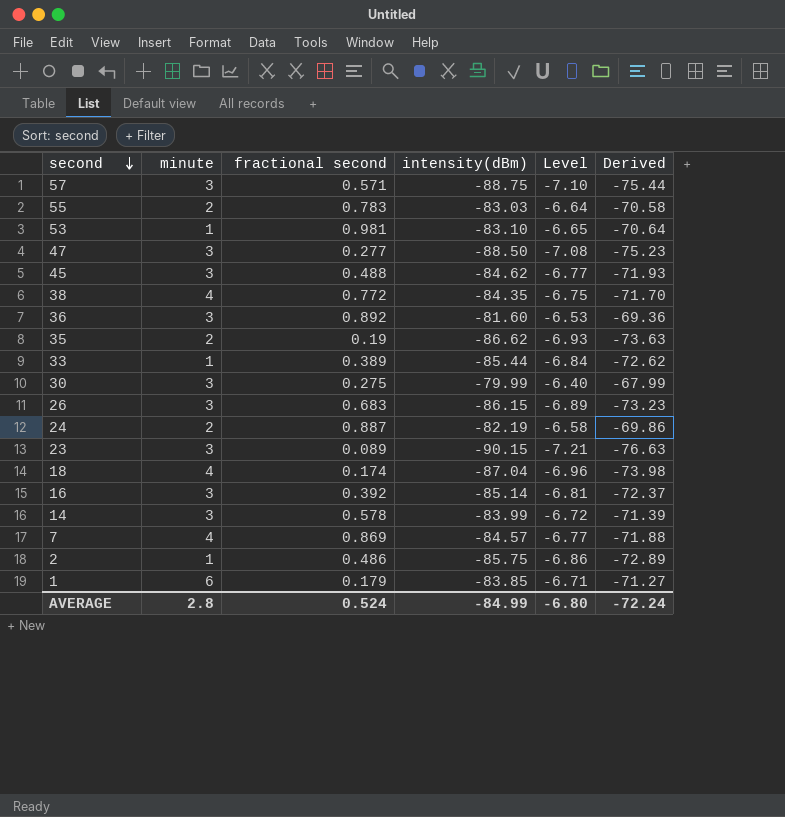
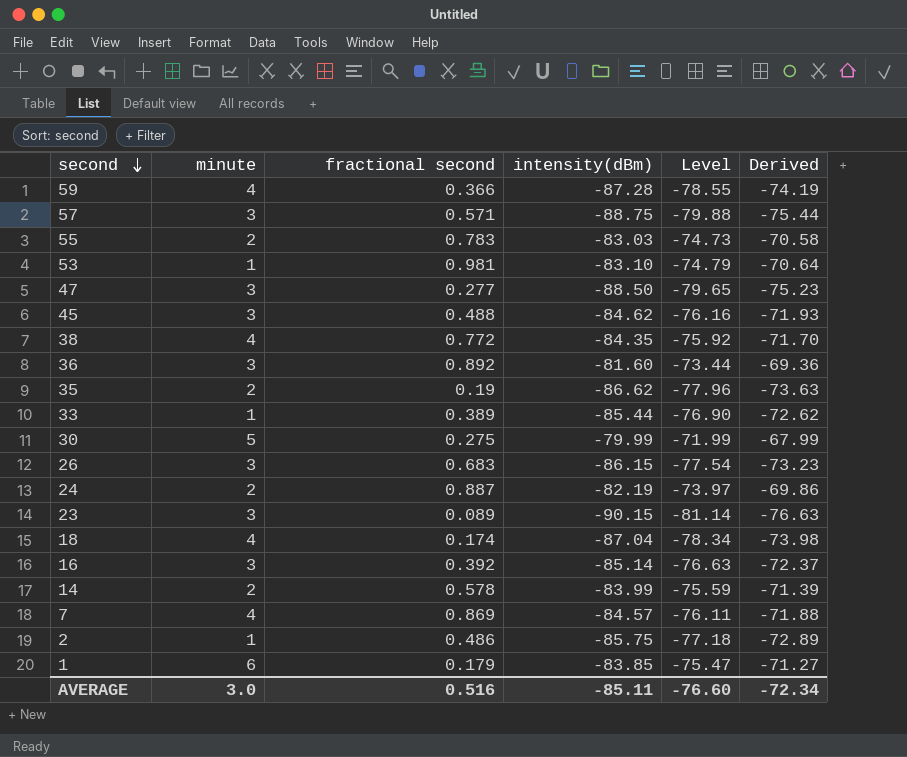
column Level | formula: [intensity(dBm)] * 0.08 -> [intensity(dBm)] * 0.9
row 59: none -> 4 | 0.366 | -87.28 | -78.55 | -74.19
30 | minute: 3 -> 5
14 | minute: 3 -> 2
AVERAGE | minute: 2.8 -> 3.0
AVERAGE | fractional second: 0.524 -> 0.516
AVERAGE | intensity(dBm): -84.99 -> -85.11
AVERAGE | Level: -6.80 -> -76.60
AVERAGE | Derived: -72.24 -> -72.34

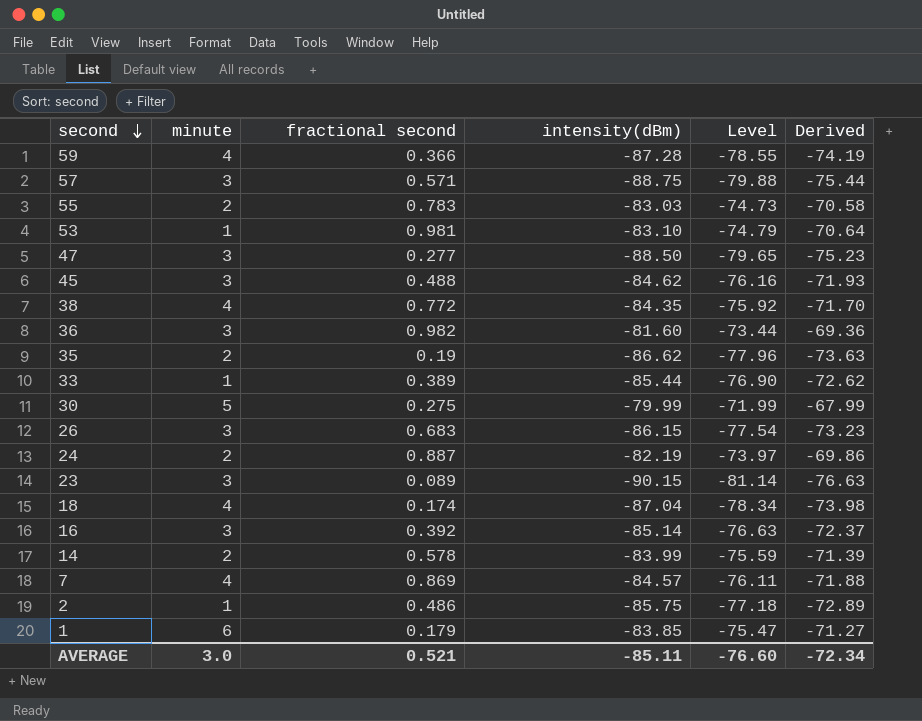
36 | fractional second: 0.892 -> 0.982
AVERAGE | fractional second: 0.516 -> 0.521

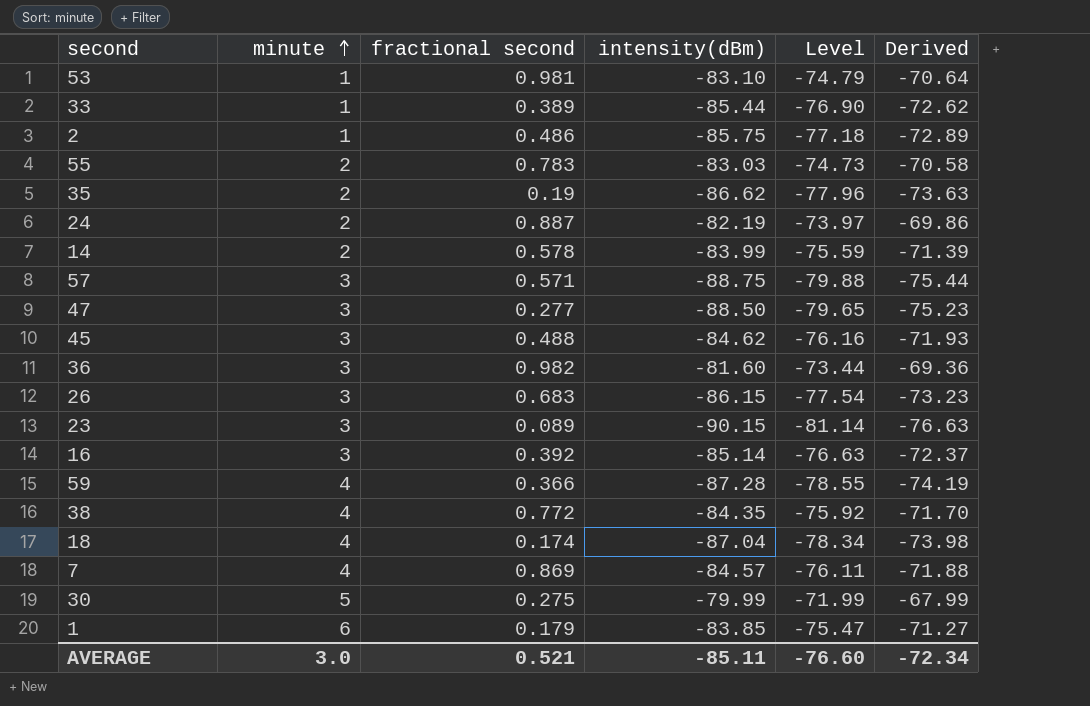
row order: second descending -> minute ascending

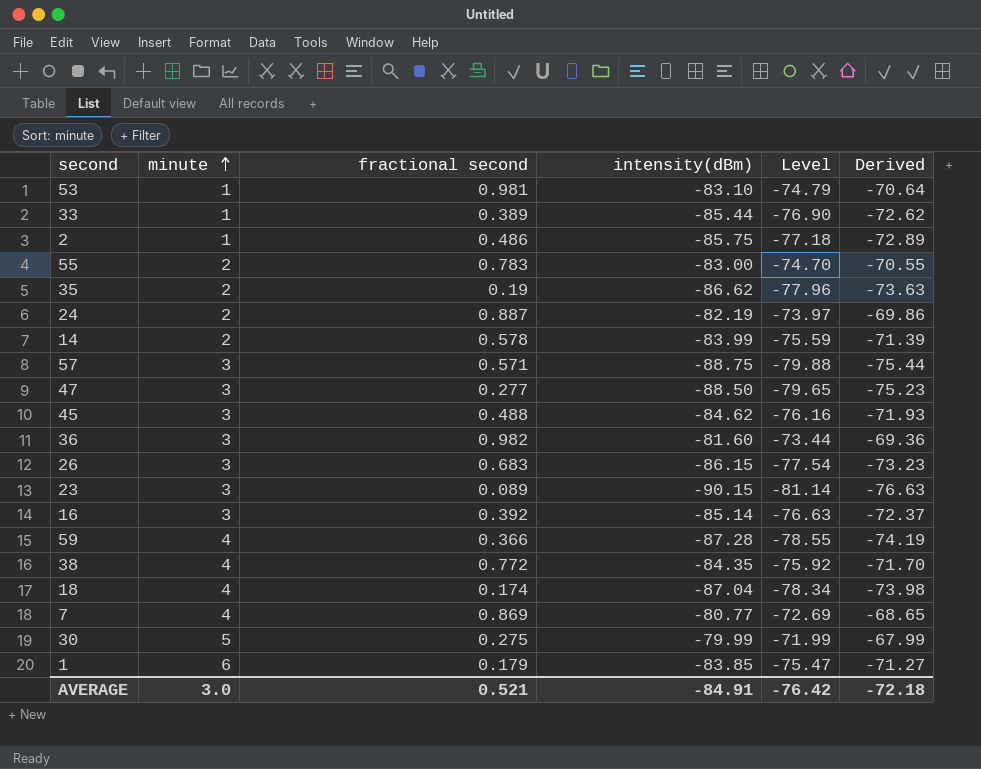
55 | intensity(dBm): -83.03 -> -83.00
55 | Level: -74.73 -> -74.70
55 | Derived: -70.58 -> -70.55
7 | intensity(dBm): -84.57 -> -80.77
7 | Level: -76.11 -> -72.69
7 | Derived: -71.88 -> -68.65
AVERAGE | intensity(dBm): -85.11 -> -84.91
AVERAGE | Level: -76.60 -> -76.42
AVERAGE | Derived: -72.34 -> -72.18

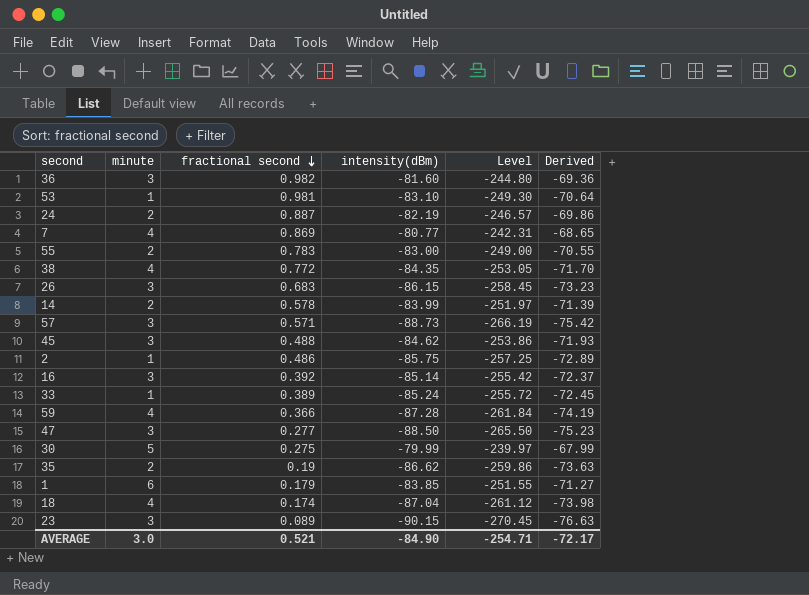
row order: minute ascending -> fractional second descending
column Level | formula: [intensity(dBm)] * 0.9 -> [intensity(dBm)] * 3
57 | intensity(dBm): -88.75 -> -88.73
57 | Derived: -75.44 -> -75.42
33 | intensity(dBm): -85.44 -> -85.24
33 | Derived: -72.62 -> -72.45
AVERAGE | intensity(dBm): -84.91 -> -84.90
AVERAGE | Level: -76.42 -> -254.71
AVERAGE | Derived: -72.18 -> -72.17

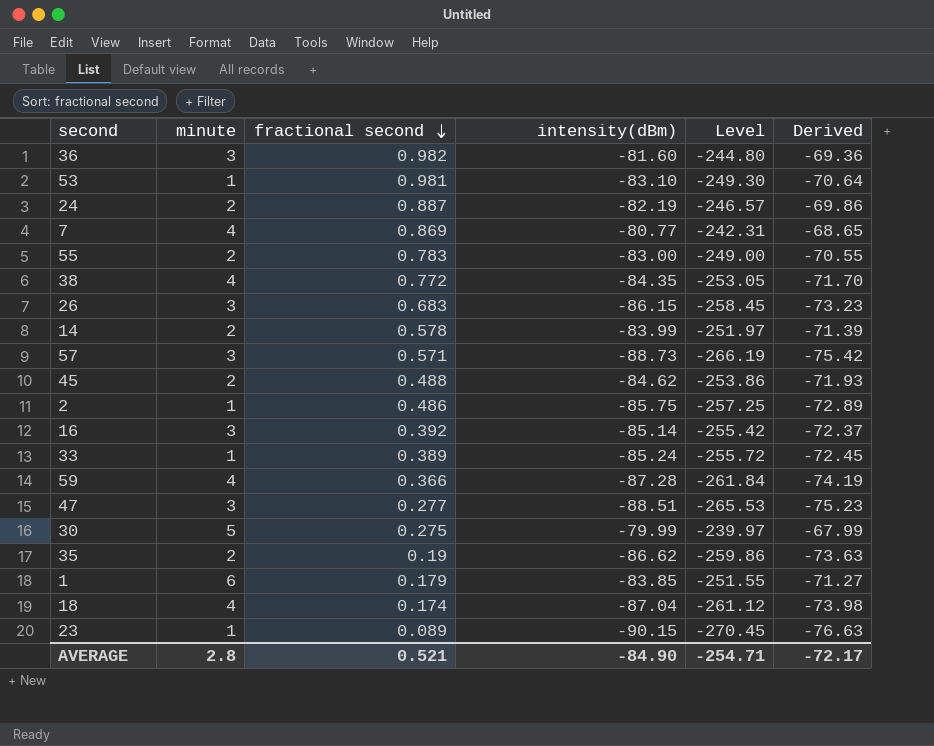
45 | minute: 3 -> 2
47 | intensity(dBm): -88.50 -> -88.51
47 | Level: -265.50 -> -265.53
23 | minute: 3 -> 1
AVERAGE | minute: 3.0 -> 2.8

